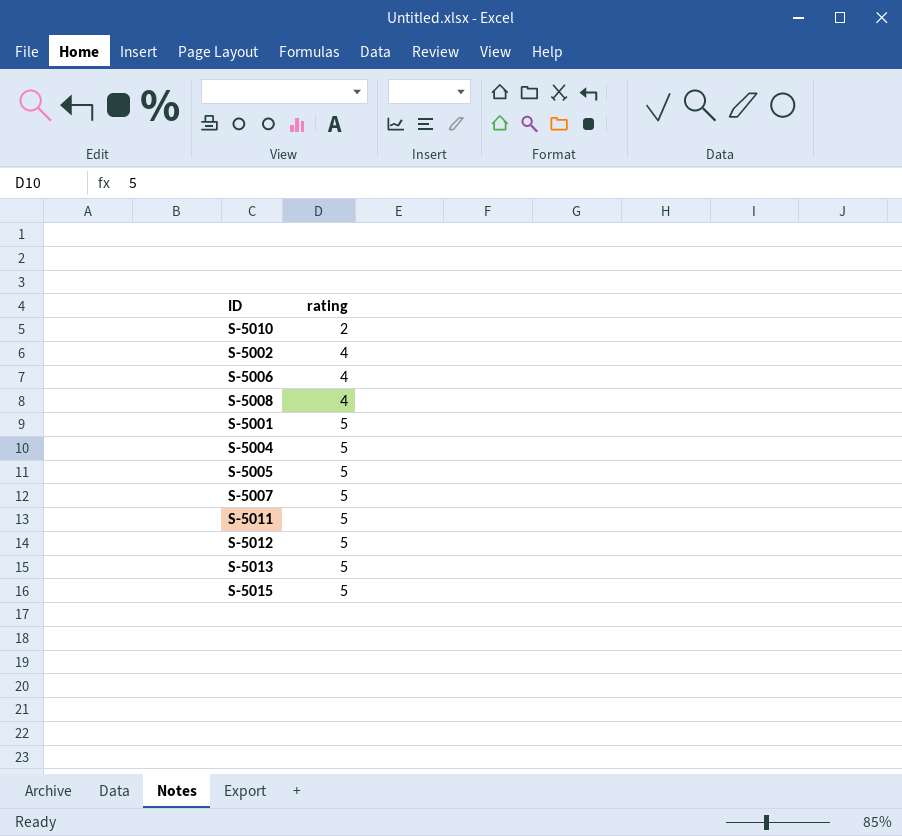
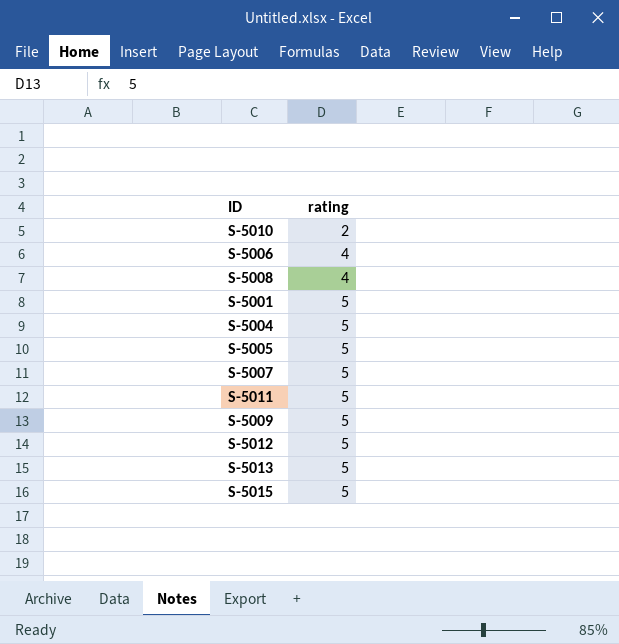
row S-5002: 4 -> none
row S-5009: none -> 5

